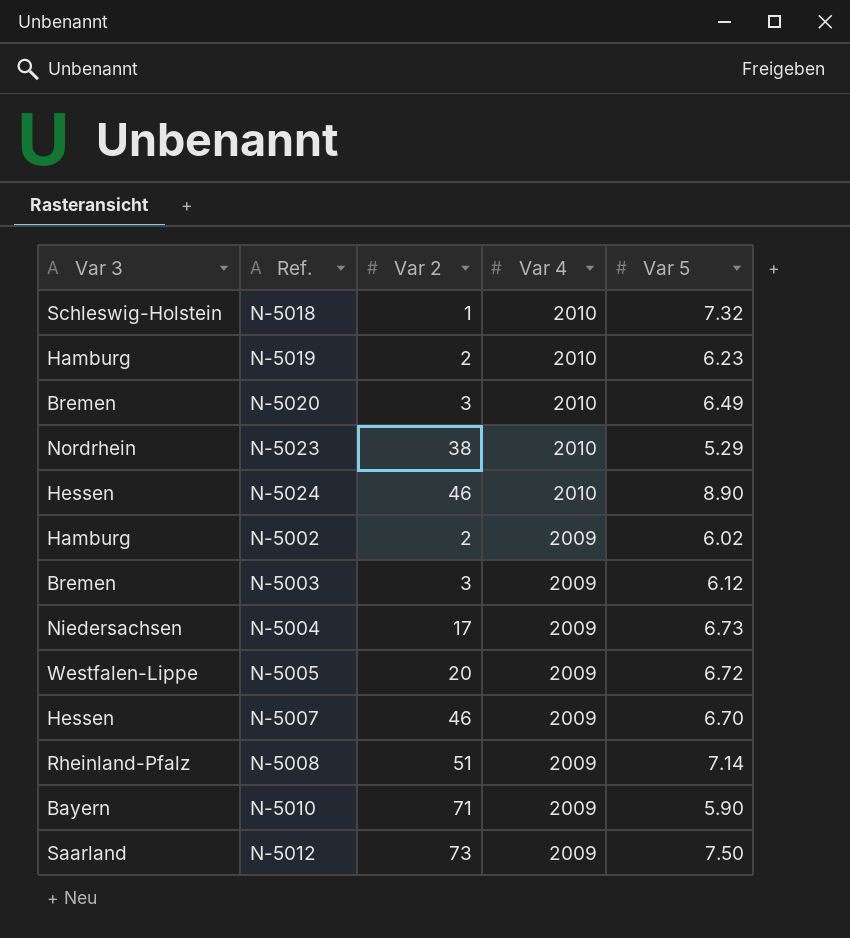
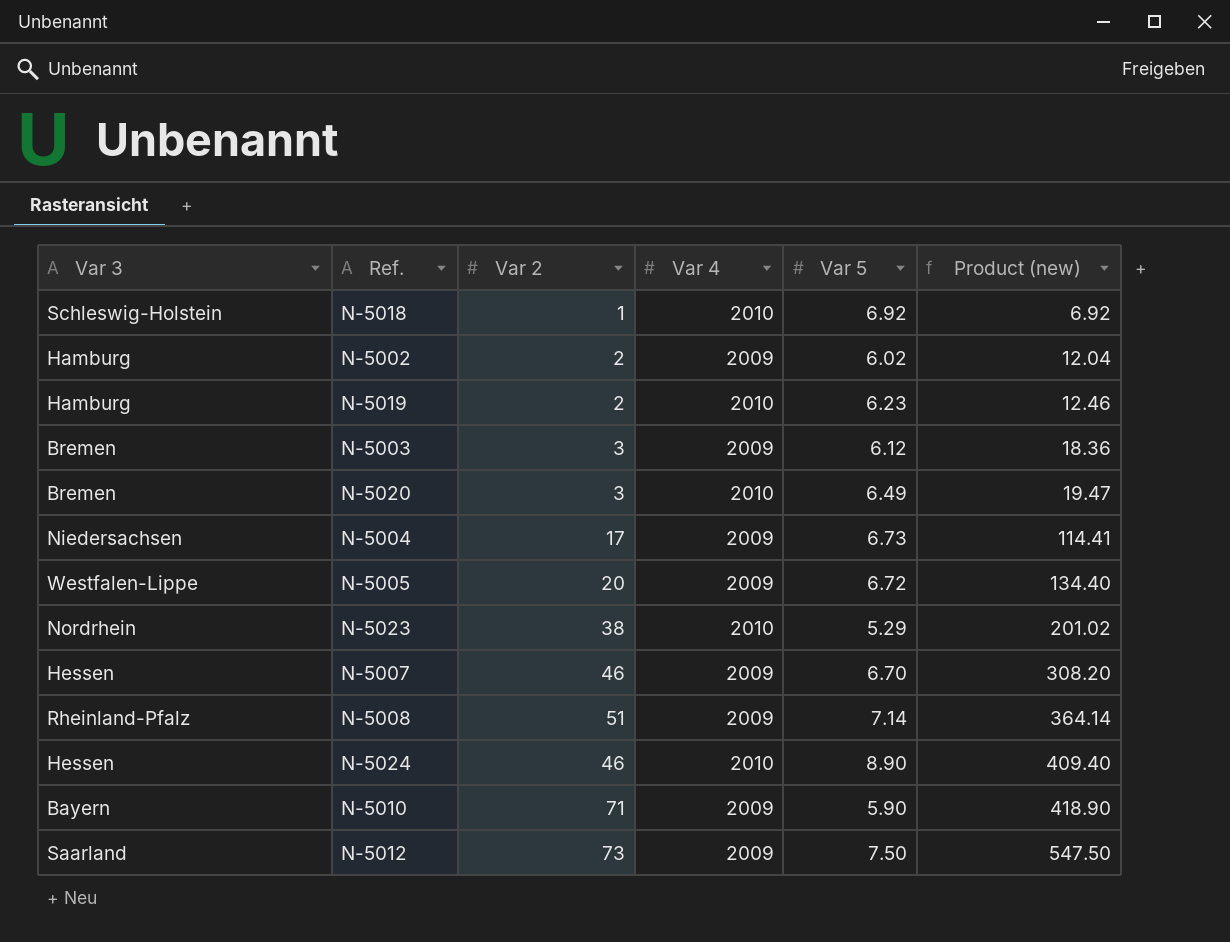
row order: Var 4 descending -> Product (new) ascending
column Product (new) | formula: none -> [Var 2] * [Var 5]
N-5018 | Var 5: 7.32 -> 6.92

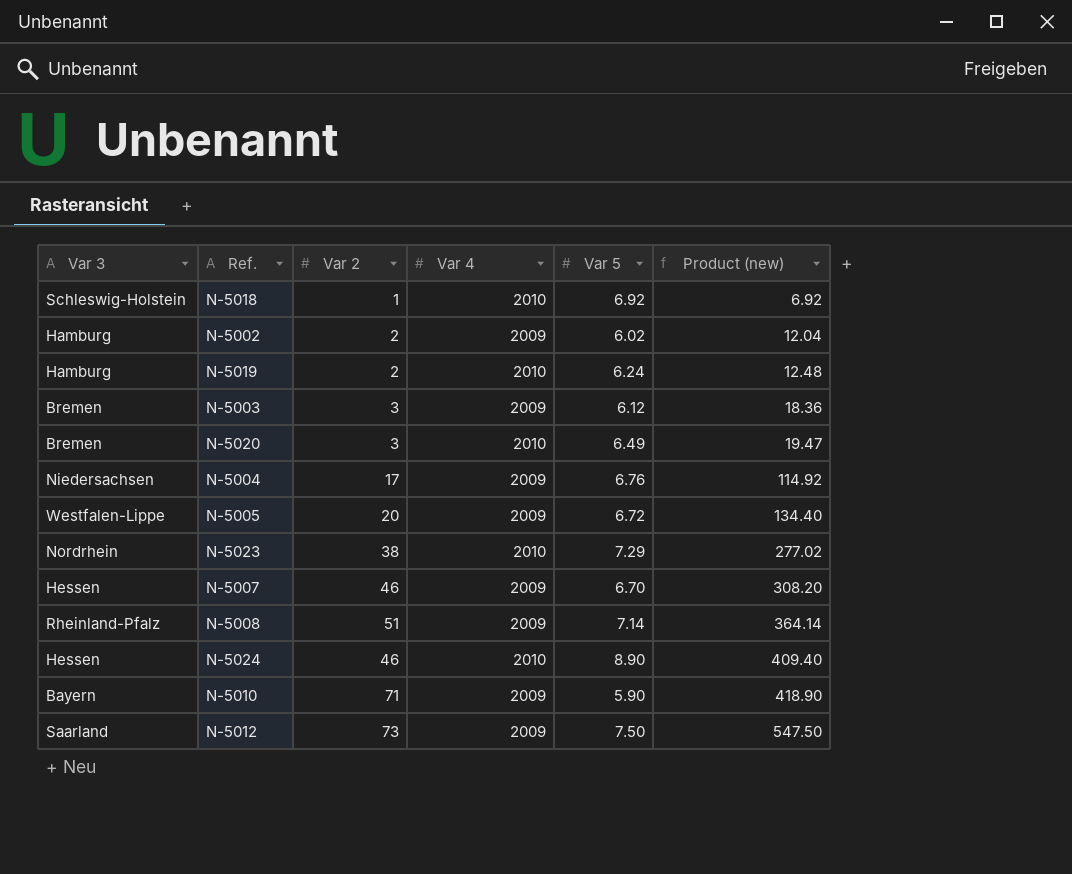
N-5019 | Var 5: 6.23 -> 6.24
N-5019 | Product (new): 12.46 -> 12.48
N-5004 | Var 5: 6.73 -> 6.76
N-5004 | Product (new): 114.41 -> 114.92
N-5023 | Var 5: 5.29 -> 7.29
N-5023 | Product (new): 201.02 -> 277.02

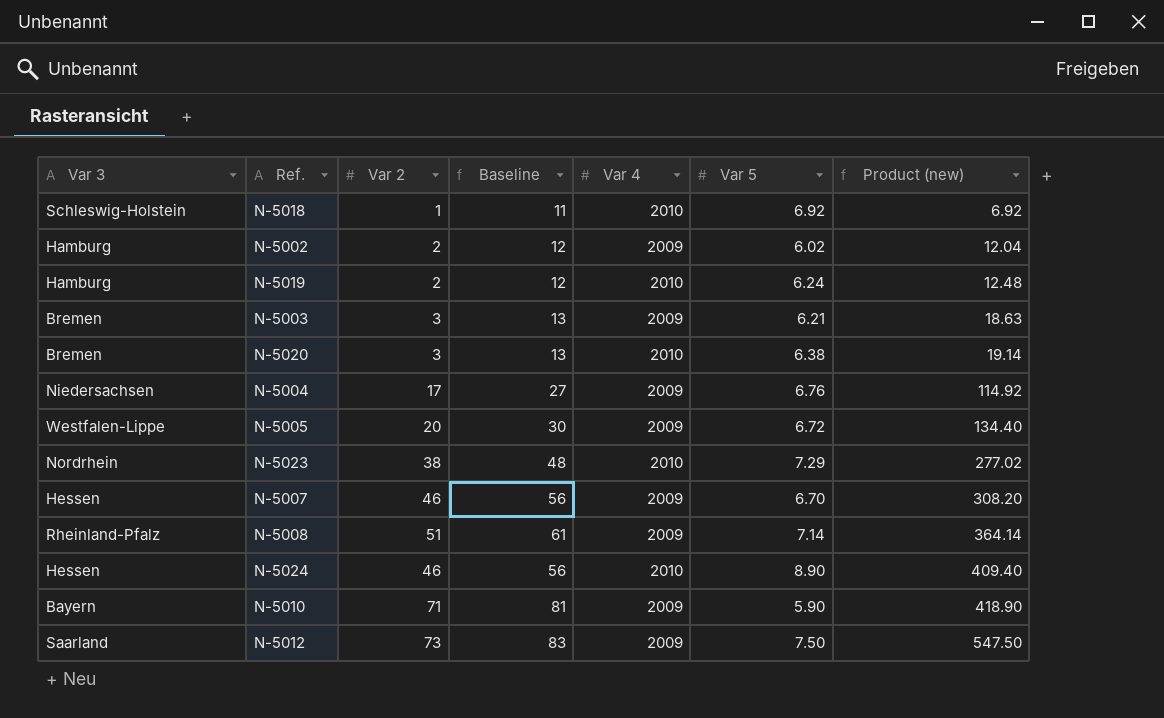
column Baseline | formula: none -> [Var 2] + 10
N-5003 | Var 5: 6.12 -> 6.21
N-5003 | Product (new): 18.36 -> 18.63
N-5020 | Var 5: 6.49 -> 6.38
N-5020 | Product (new): 19.47 -> 19.14

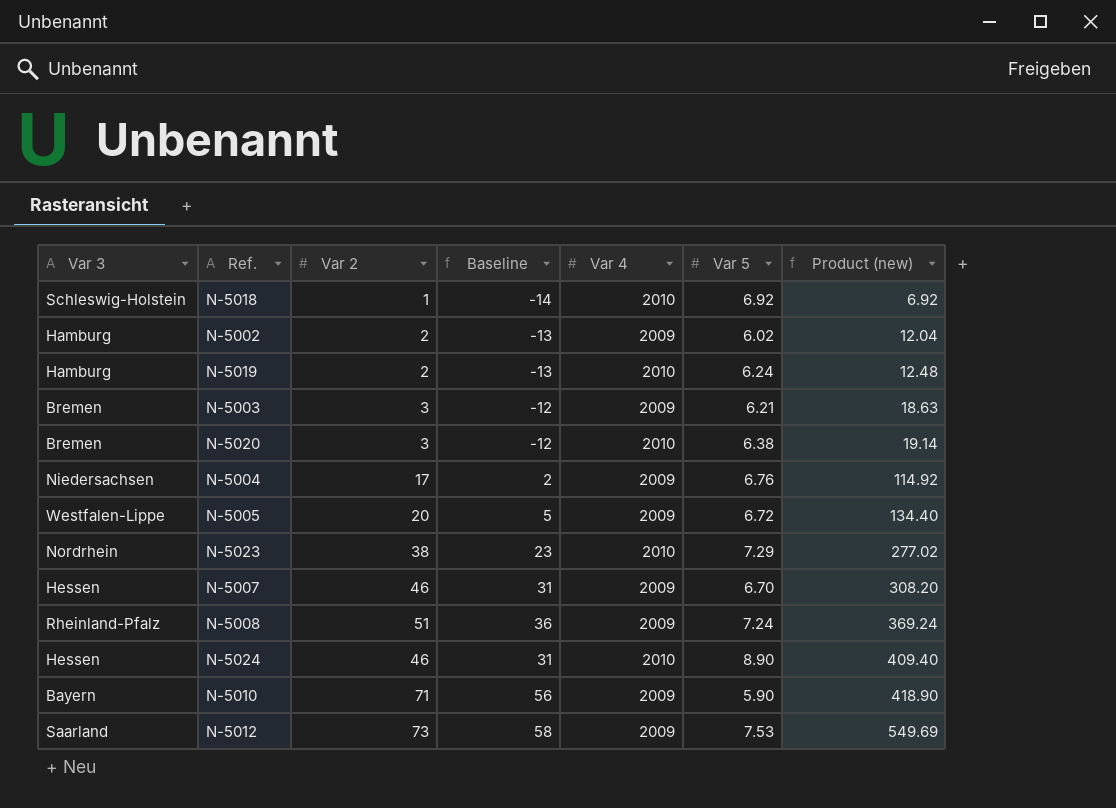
column Baseline | formula: [Var 2] + 10 -> [Var 2] - 15
N-5008 | Var 5: 7.14 -> 7.24
N-5008 | Product (new): 364.14 -> 369.24
N-5012 | Var 5: 7.50 -> 7.53
N-5012 | Product (new): 547.50 -> 549.69

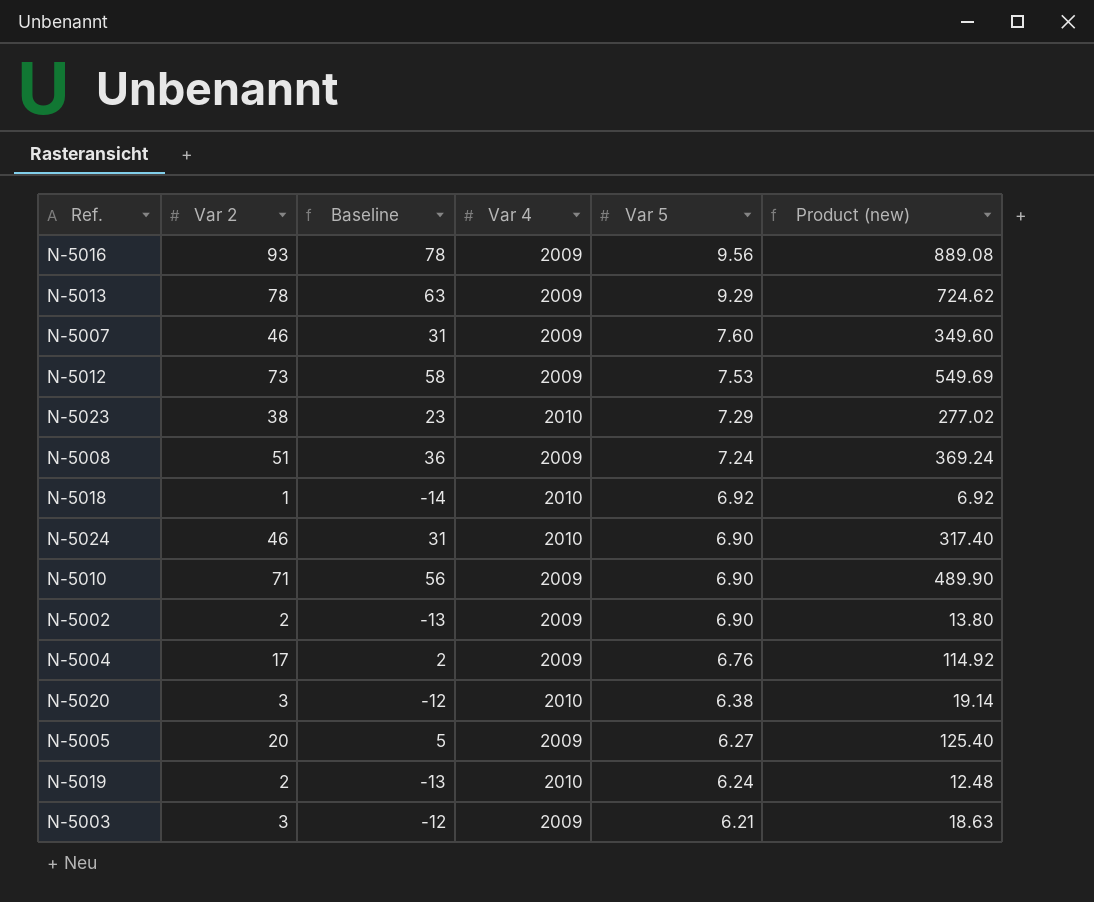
row order: Product (new) ascending -> Var 5 descending
column Var 3 | position: 1 -> none
row N-5016: none -> 93 | 78 | 2009 | 9.56 | 889.08
row N-5013: none -> 78 | 63 | 2009 | 9.29 | 724.62
N-5007 | Var 5: 6.70 -> 7.60
N-5007 | Product (new): 308.20 -> 349.60
N-5024 | Var 5: 8.90 -> 6.90
N-5024 | Product (new): 409.40 -> 317.40
N-5010 | Var 5: 5.90 -> 6.90
N-5010 | Product (new): 418.90 -> 489.90
N-5002 | Var 5: 6.02 -> 6.90
N-5002 | Product (new): 12.04 -> 13.80
N-5005 | Var 5: 6.72 -> 6.27
N-5005 | Product (new): 134.40 -> 125.40

